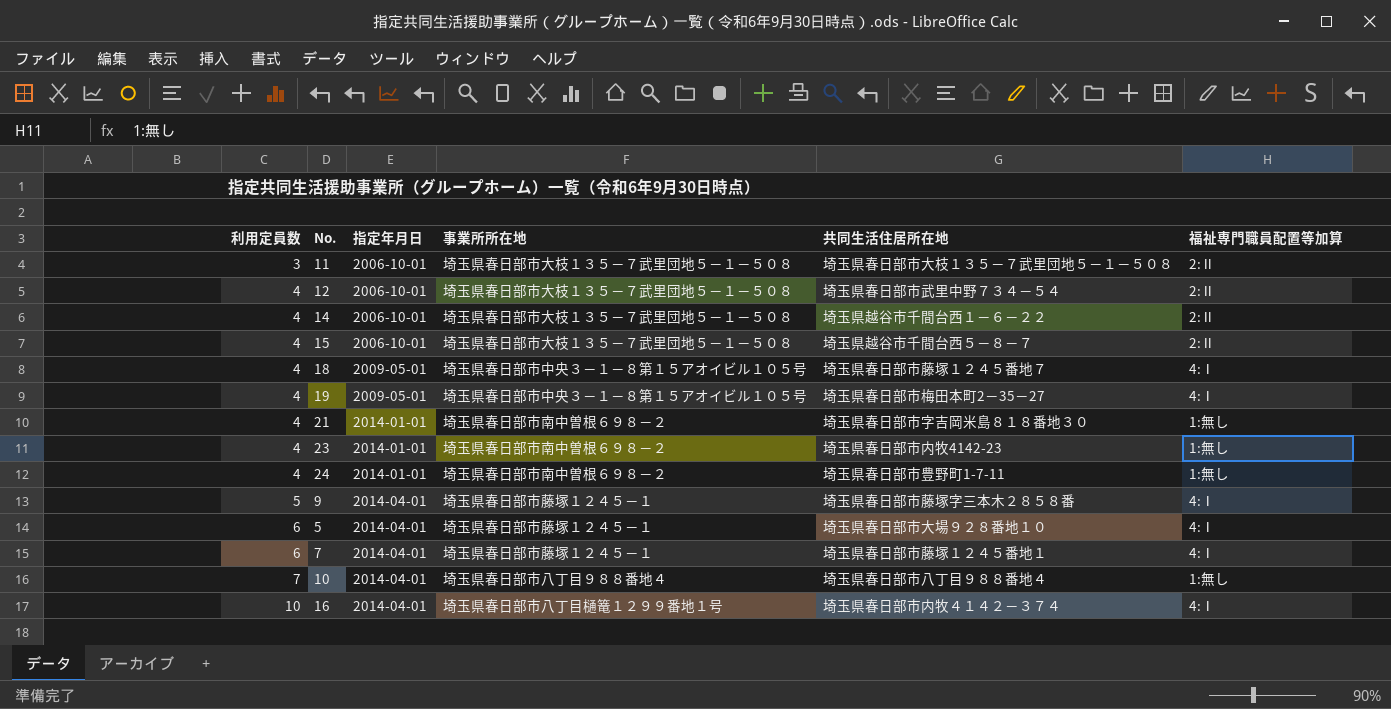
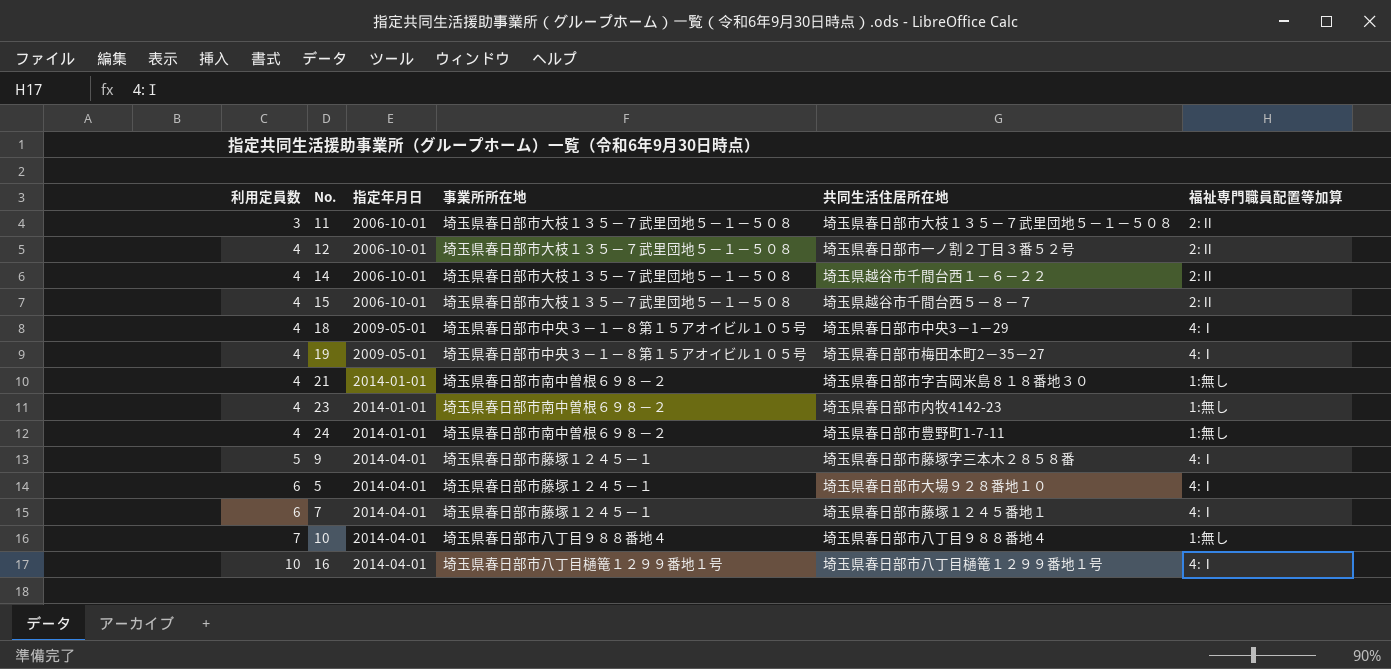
12 | 共同生活住居所在地: 埼玉県春日部市武里中野７３４－５４ -> 埼玉県春日部市一ノ割２丁目３番５２号
18 | 共同生活住居所在地: 埼玉県春日部市藤塚１２４５番地７ -> 埼玉県春日部市中央3－1－29
16 | 共同生活住居所在地: 埼玉県春日部市内牧４１４２－３７４ -> 埼玉県春日部市八丁目樋篭１２９９番地１号

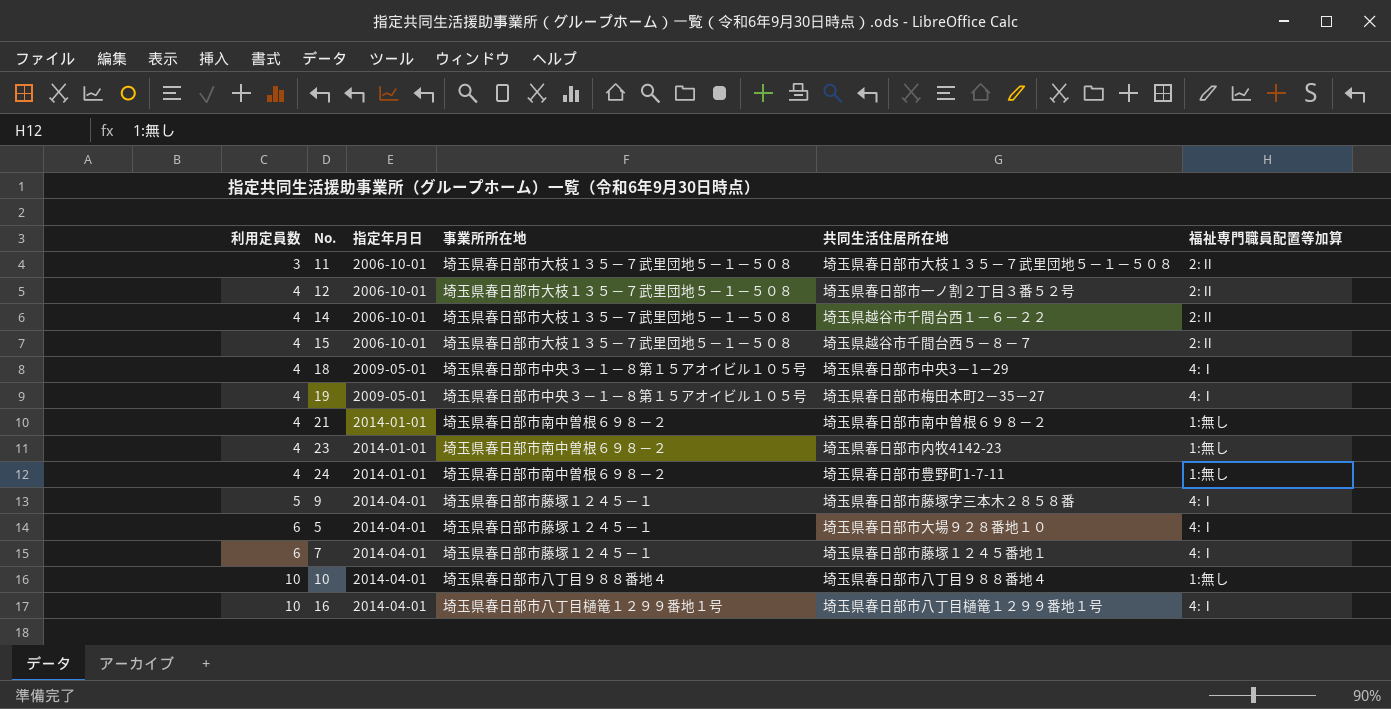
21 | 共同生活住居所在地: 埼玉県春日部市字吉岡米島８１８番地３０ -> 埼玉県春日部市南中曽根６９８－２
10 | 利用定員数: 7 -> 10

